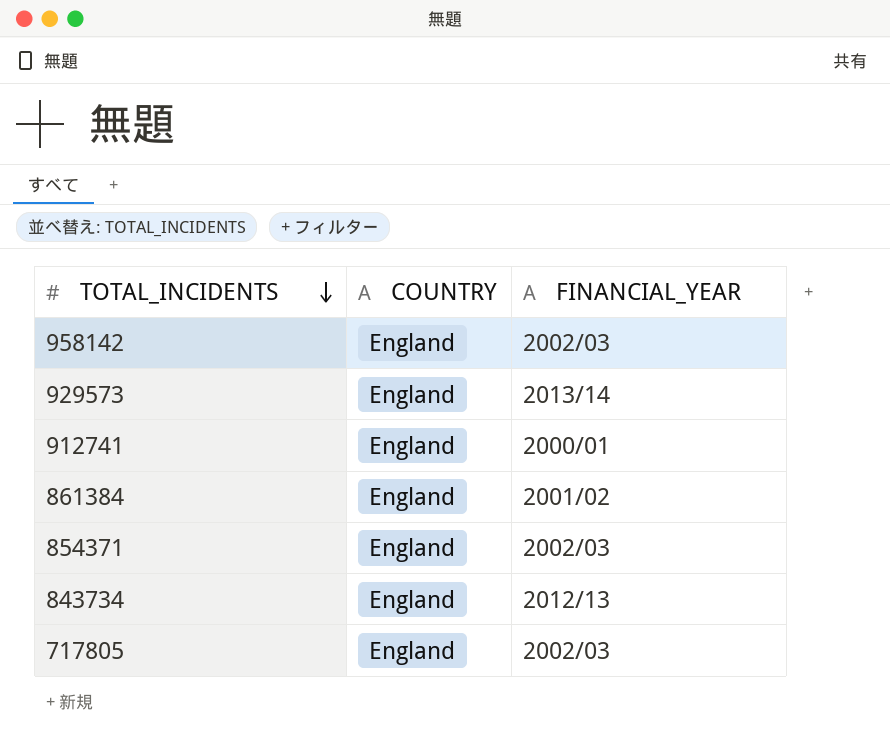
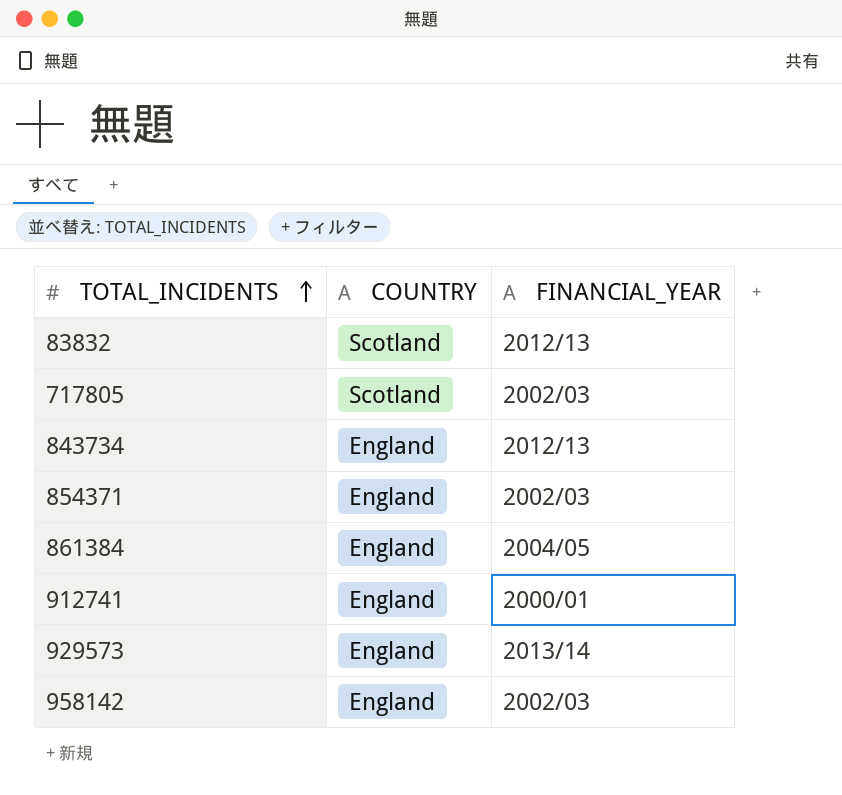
row order: TOTAL_INCIDENTS descending -> TOTAL_INCIDENTS ascending
row 83832: none -> Scotland | 2012/13
717805 | COUNTRY: England -> Scotland
861384 | FINANCIAL_YEAR: 2001/02 -> 2004/05

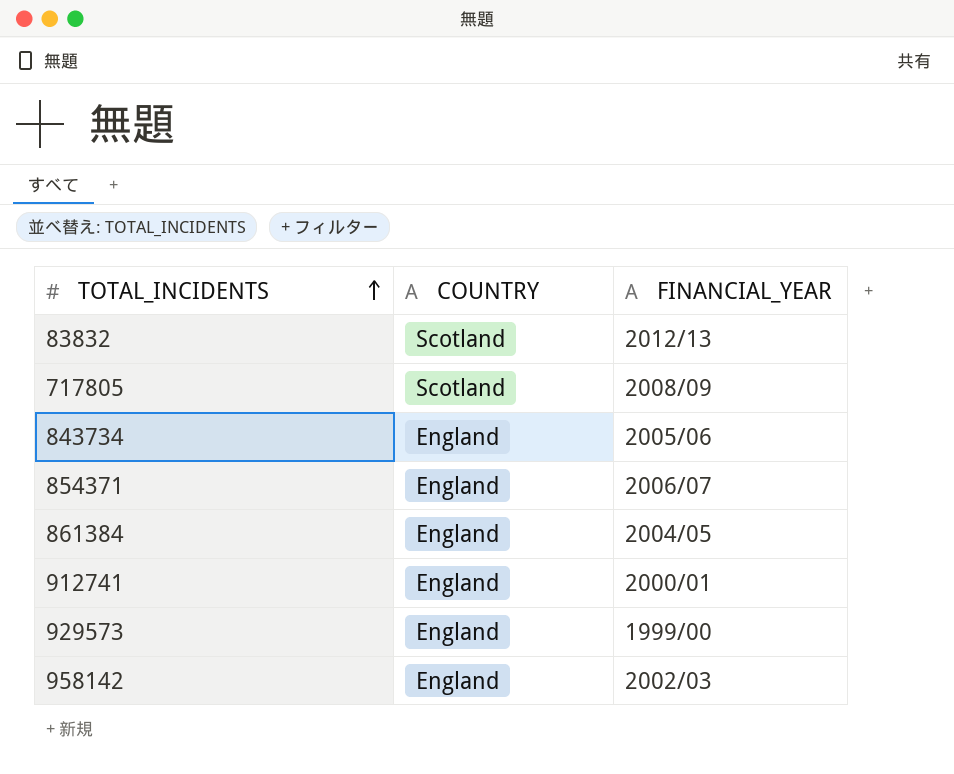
717805 | FINANCIAL_YEAR: 2002/03 -> 2008/09
843734 | FINANCIAL_YEAR: 2012/13 -> 2005/06
854371 | FINANCIAL_YEAR: 2002/03 -> 2006/07
929573 | FINANCIAL_YEAR: 2013/14 -> 1999/00

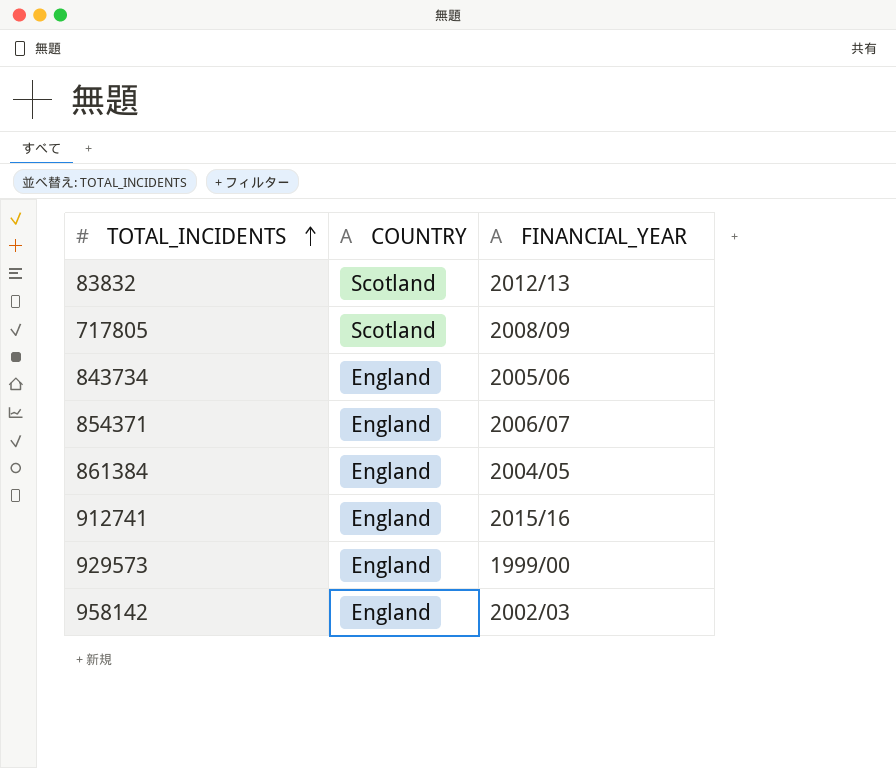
912741 | FINANCIAL_YEAR: 2000/01 -> 2015/16

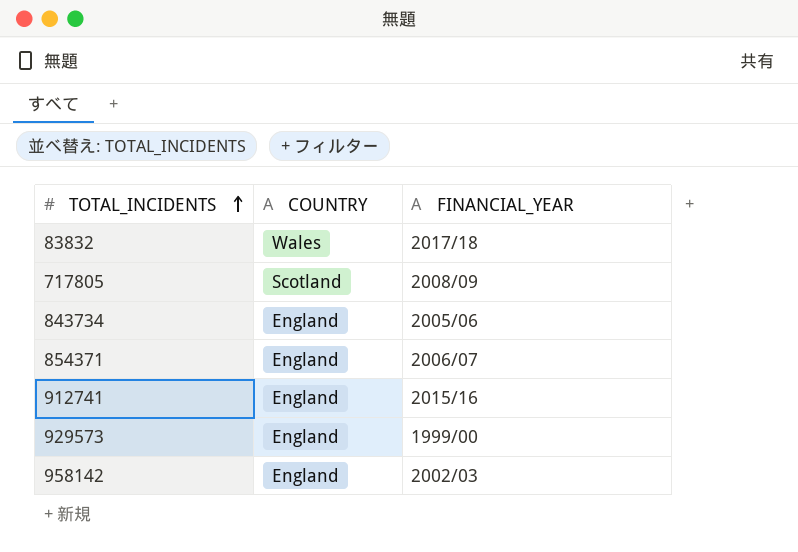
row 861384: England | 2004/05 -> none
83832 | COUNTRY: Scotland -> Wales
83832 | FINANCIAL_YEAR: 2012/13 -> 2017/18

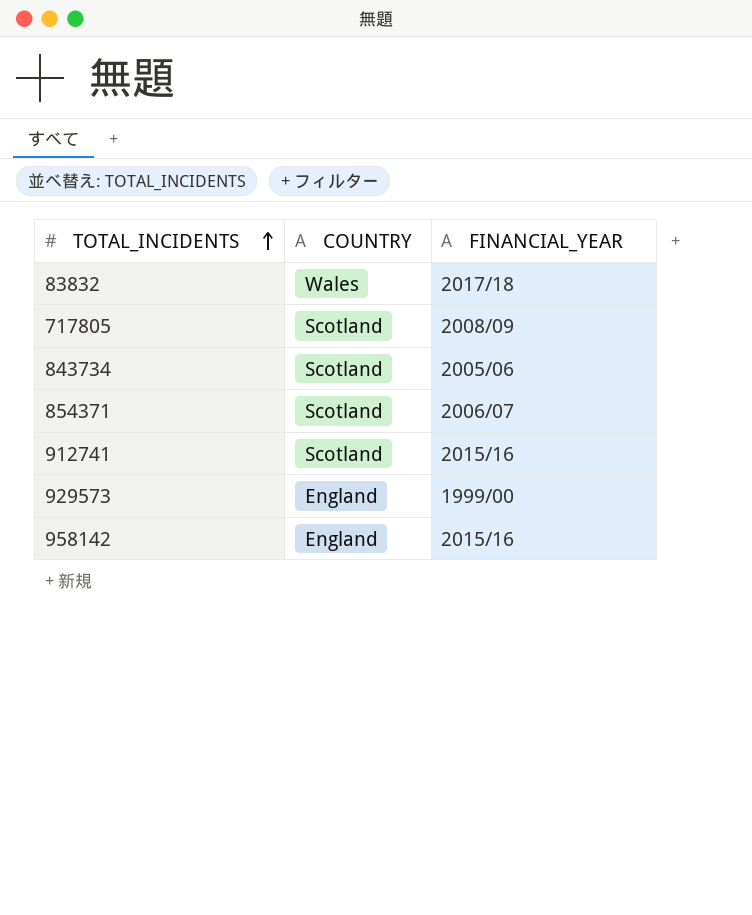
843734 | COUNTRY: England -> Scotland
854371 | COUNTRY: England -> Scotland
912741 | COUNTRY: England -> Scotland
958142 | FINANCIAL_YEAR: 2002/03 -> 2015/16

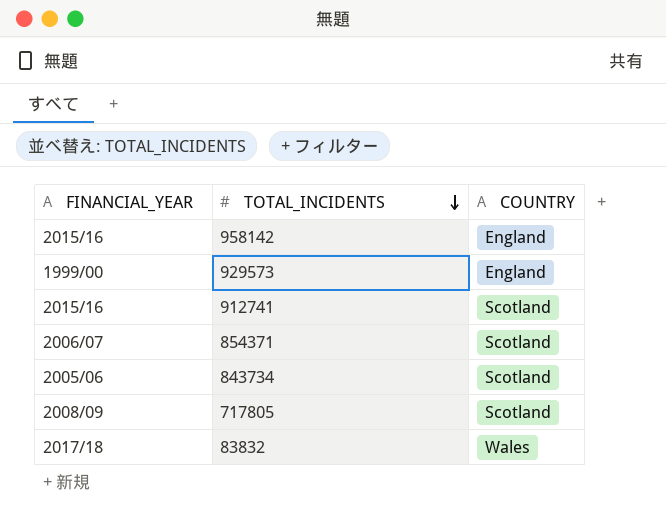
row order: TOTAL_INCIDENTS ascending -> TOTAL_INCIDENTS descending
column FINANCIAL_YEAR | position: 3 -> 1

